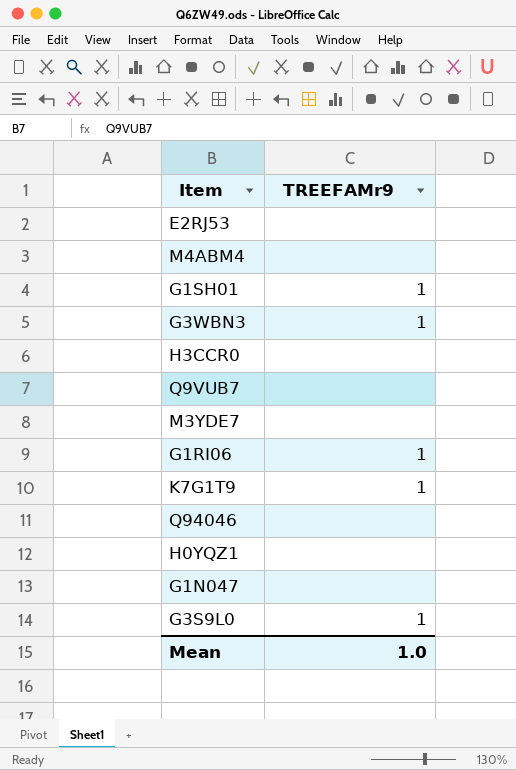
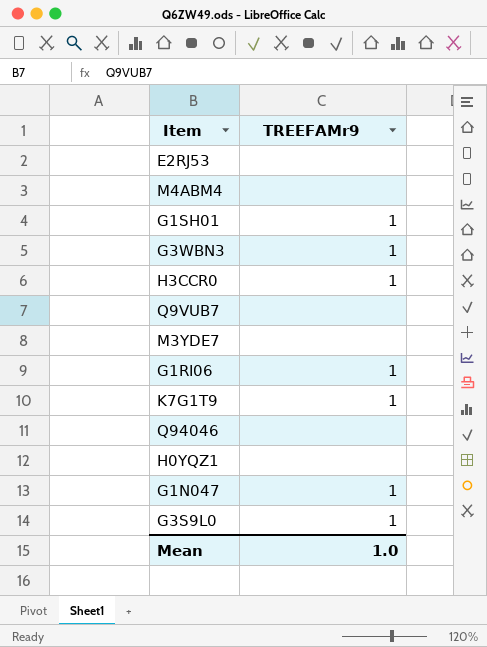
H3CCR0 | TREEFAMr9: none -> 1
G1N047 | TREEFAMr9: none -> 1

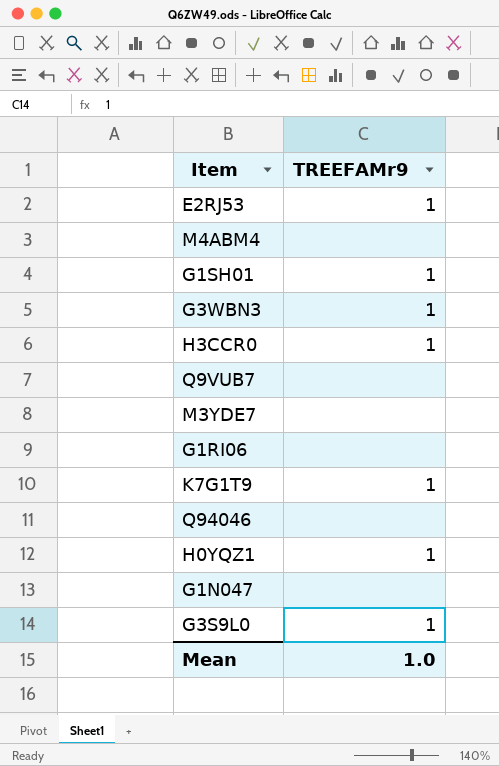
E2RJ53 | TREEFAMr9: none -> 1
G1RI06 | TREEFAMr9: 1 -> none
H0YQZ1 | TREEFAMr9: none -> 1
G1N047 | TREEFAMr9: 1 -> none

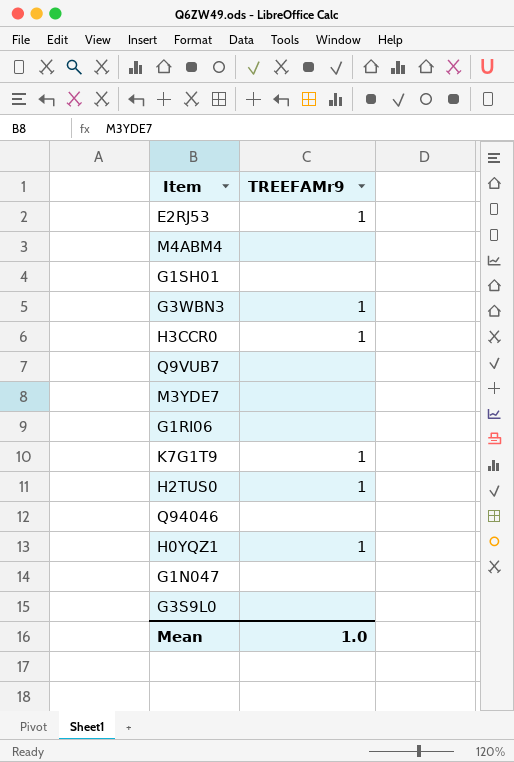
G1SH01 | TREEFAMr9: 1 -> none
row H2TUS0: none -> 1
G3S9L0 | TREEFAMr9: 1 -> none

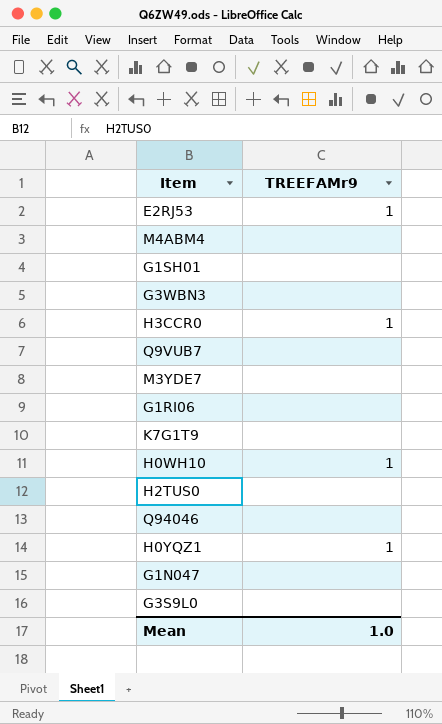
G3WBN3 | TREEFAMr9: 1 -> none
K7G1T9 | TREEFAMr9: 1 -> none
row H0WH10: none -> 1
H2TUS0 | TREEFAMr9: 1 -> none

